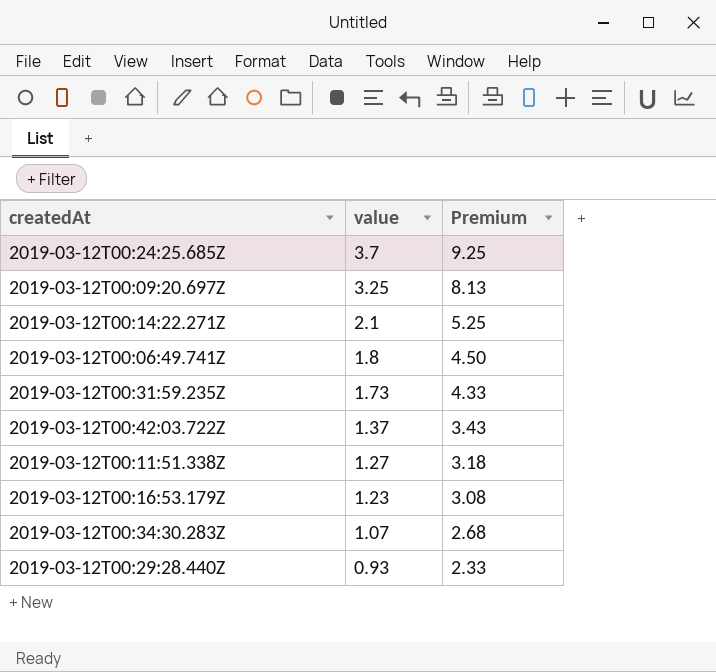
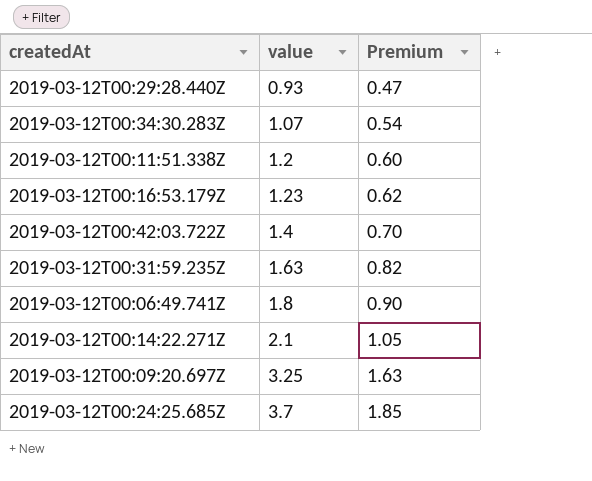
row order: value descending -> value ascending
column Premium | formula: [value] * 2.5 -> [value] * 0.5
2019-03-12T00:11:51.338Z | value: 1.27 -> 1.2
2019-03-12T00:42:03.722Z | value: 1.37 -> 1.4
2019-03-12T00:31:59.235Z | value: 1.73 -> 1.63

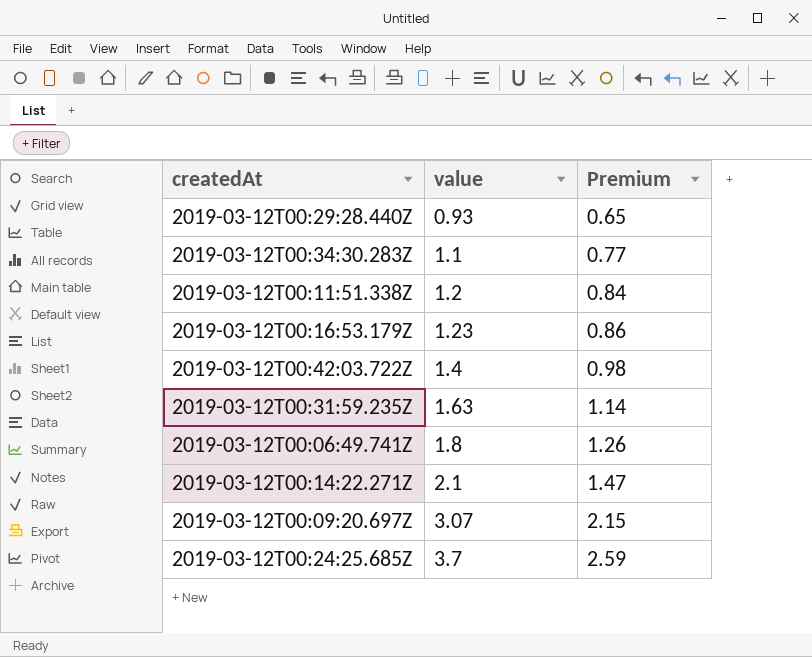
column Premium | formula: [value] * 0.5 -> [value] * 0.7
2019-03-12T00:34:30.283Z | value: 1.07 -> 1.1
2019-03-12T00:09:20.697Z | value: 3.25 -> 3.07

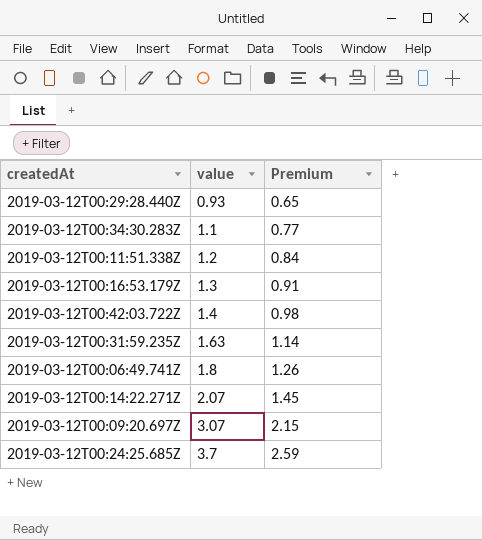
2019-03-12T00:16:53.179Z | value: 1.23 -> 1.3
2019-03-12T00:16:53.179Z | Premium: 0.86 -> 0.91
2019-03-12T00:14:22.271Z | value: 2.1 -> 2.07
2019-03-12T00:14:22.271Z | Premium: 1.47 -> 1.45

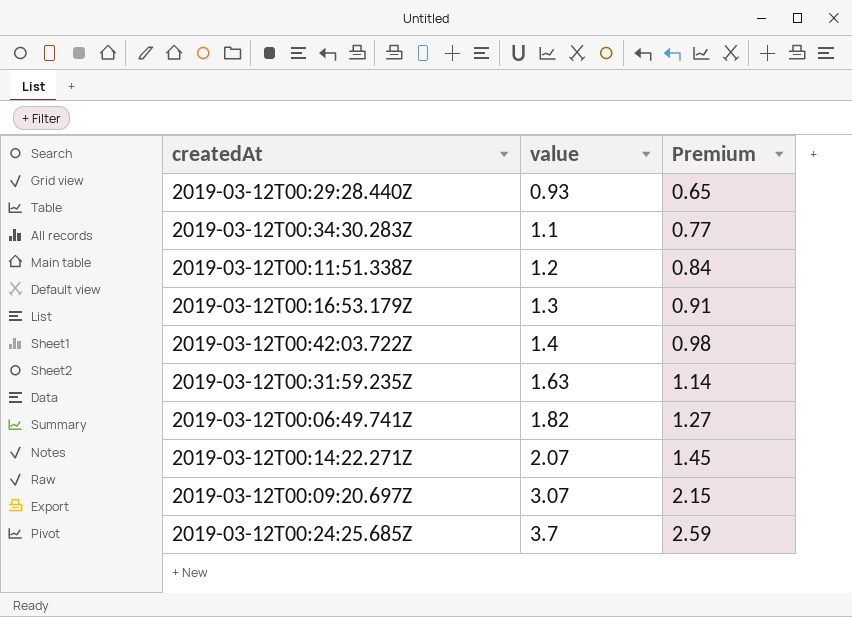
2019-03-12T00:06:49.741Z | value: 1.8 -> 1.82
2019-03-12T00:06:49.741Z | Premium: 1.26 -> 1.27

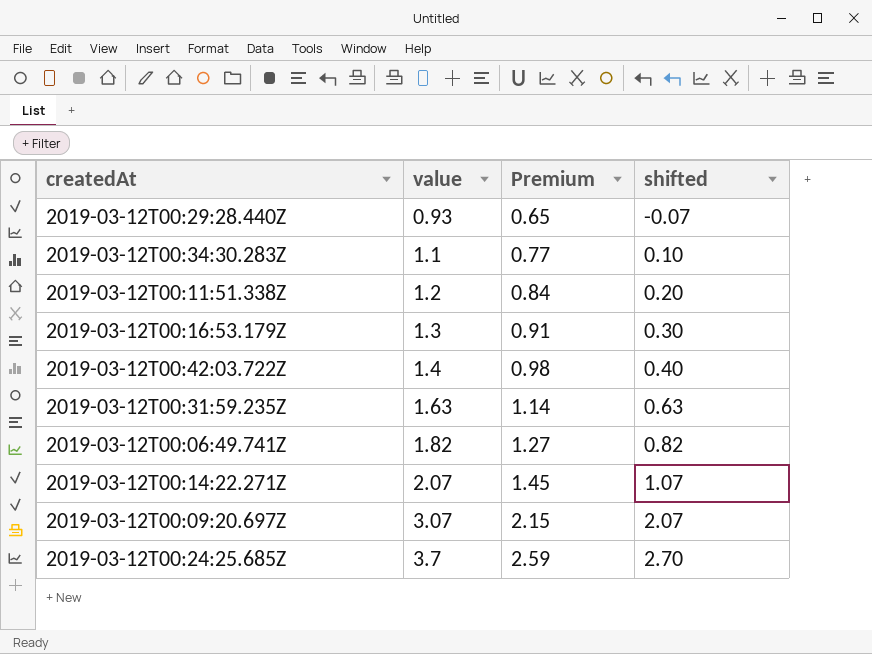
column shifted | formula: none -> [value] - 1

